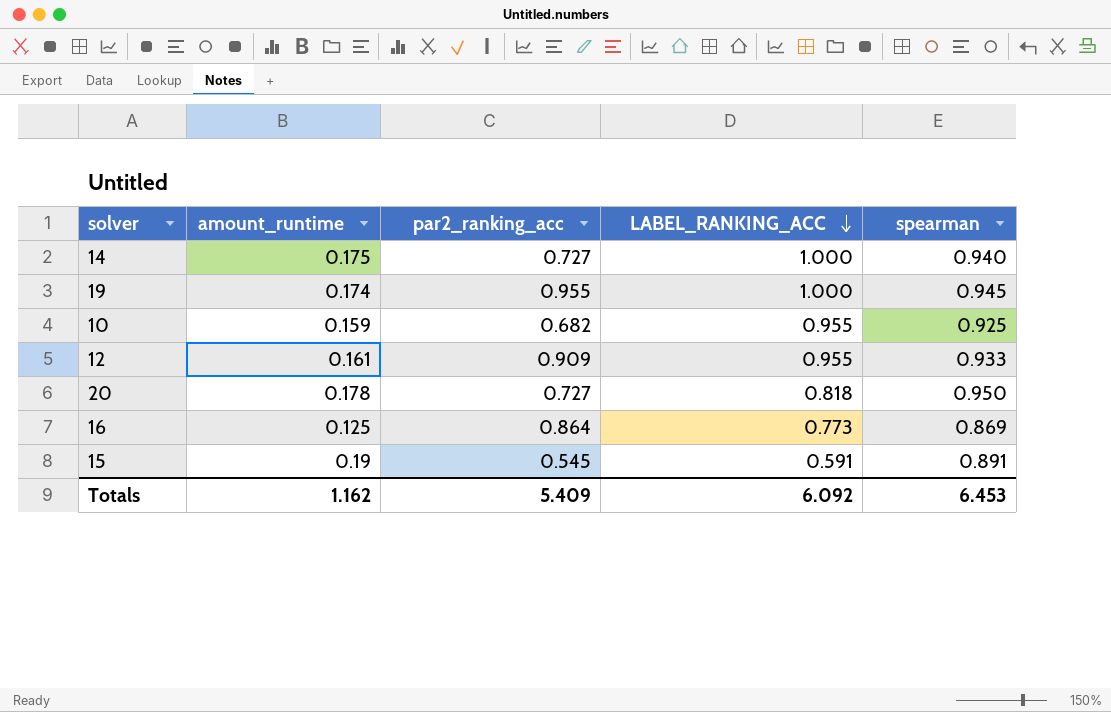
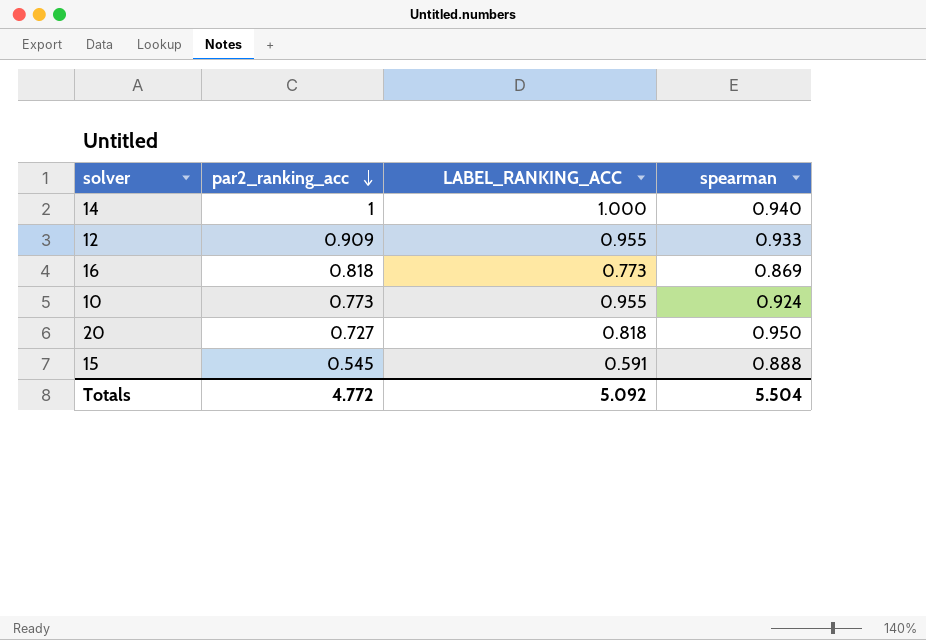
row order: LABEL_RANKING_ACC descending -> par2_ranking_acc descending
column amount_runtime | position: 2 -> none
row 19: 0.174 | 0.955 | 1.000 | 0.945 -> none
14 | par2_ranking_acc: 0.727 -> 1
16 | par2_ranking_acc: 0.864 -> 0.818
10 | par2_ranking_acc: 0.682 -> 0.773
10 | spearman: 0.925 -> 0.924
15 | spearman: 0.891 -> 0.888
Totals | par2_ranking_acc: 5.409 -> 4.772
Totals | LABEL_RANKING_ACC: 6.092 -> 5.092
Totals | spearman: 6.453 -> 5.504

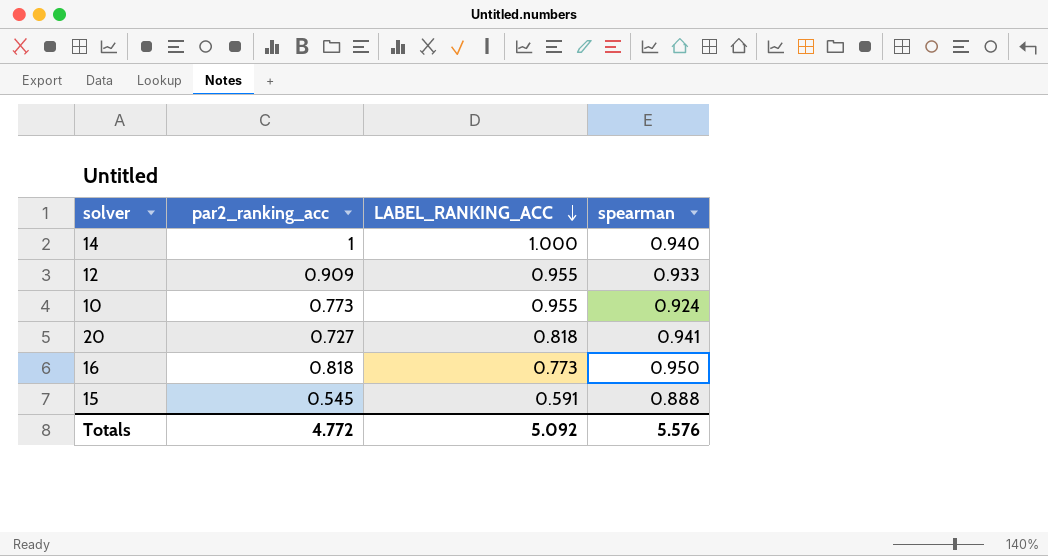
row order: par2_ranking_acc descending -> LABEL_RANKING_ACC descending
20 | spearman: 0.950 -> 0.941
16 | spearman: 0.869 -> 0.950
Totals | spearman: 5.504 -> 5.576

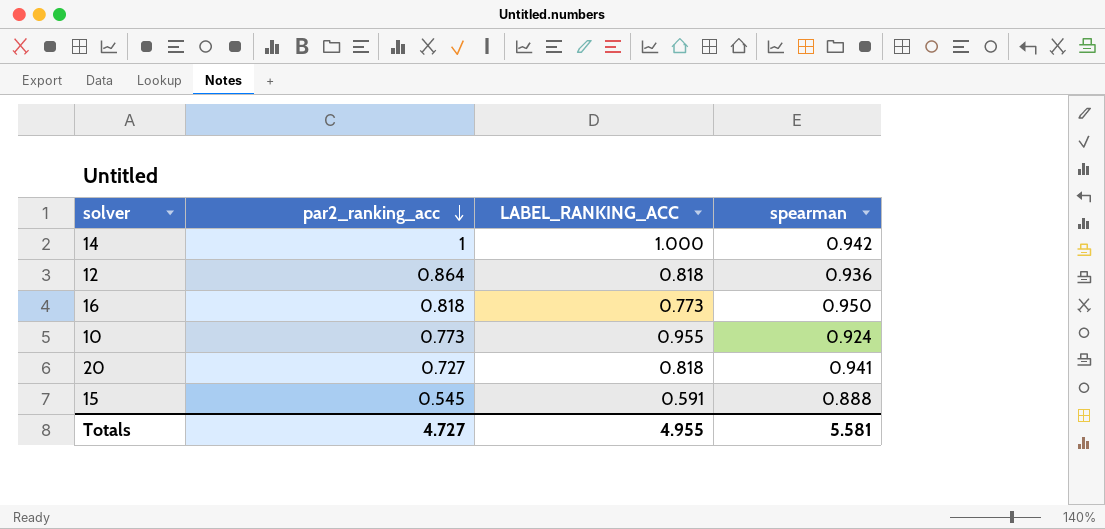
row order: LABEL_RANKING_ACC descending -> par2_ranking_acc descending
14 | spearman: 0.940 -> 0.942
12 | par2_ranking_acc: 0.909 -> 0.864
12 | LABEL_RANKING_ACC: 0.955 -> 0.818
12 | spearman: 0.933 -> 0.936
Totals | par2_ranking_acc: 4.772 -> 4.727
Totals | LABEL_RANKING_ACC: 5.092 -> 4.955
Totals | spearman: 5.576 -> 5.581

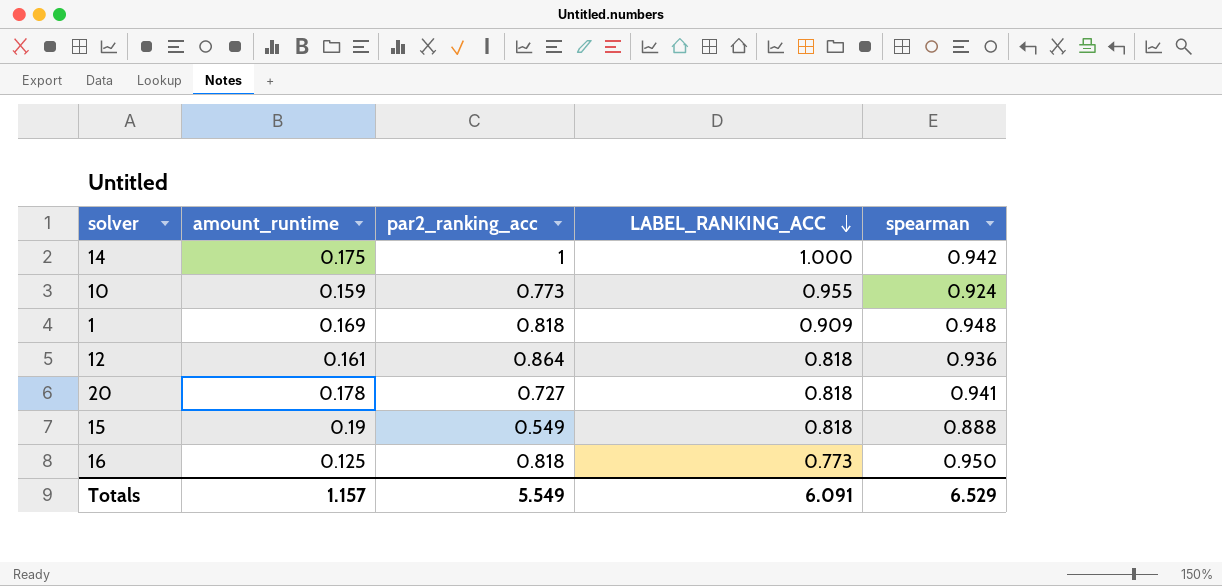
row order: par2_ranking_acc descending -> LABEL_RANKING_ACC descending
column amount_runtime | position: none -> 2
row 1: none -> 0.169 | 0.818 | 0.909 | 0.948
15 | par2_ranking_acc: 0.545 -> 0.549
15 | LABEL_RANKING_ACC: 0.591 -> 0.818
Totals | par2_ranking_acc: 4.727 -> 5.549
Totals | LABEL_RANKING_ACC: 4.955 -> 6.091
Totals | spearman: 5.581 -> 6.529

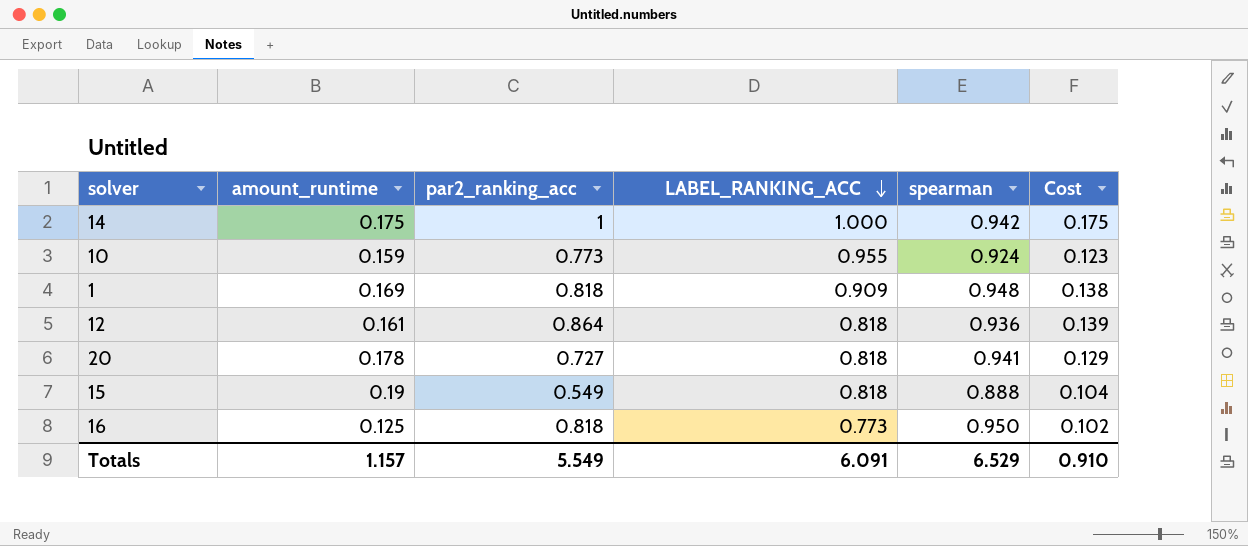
column Cost | formula: none -> [amount_runtime] * [par2_ranking_acc]

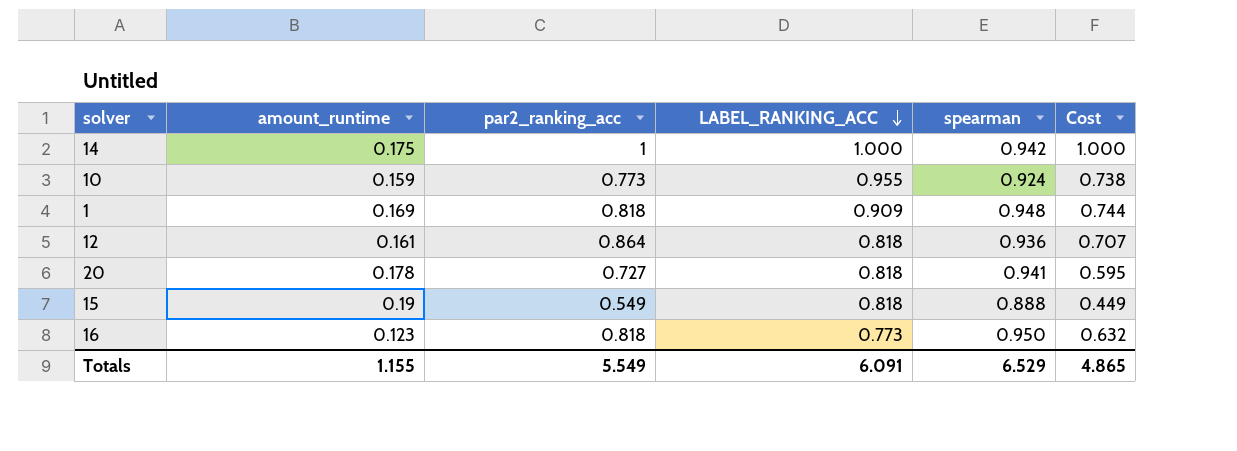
column Cost | formula: [amount_runtime] * [par2_ranking_acc] -> [par2_ranking_acc] * [LABEL_RANKING_ACC]
16 | amount_runtime: 0.125 -> 0.123
Totals | amount_runtime: 1.157 -> 1.155
Totals | Cost: 0.910 -> 4.865

